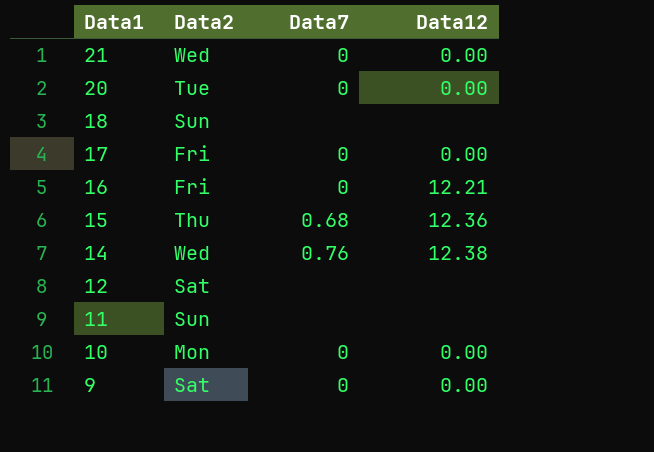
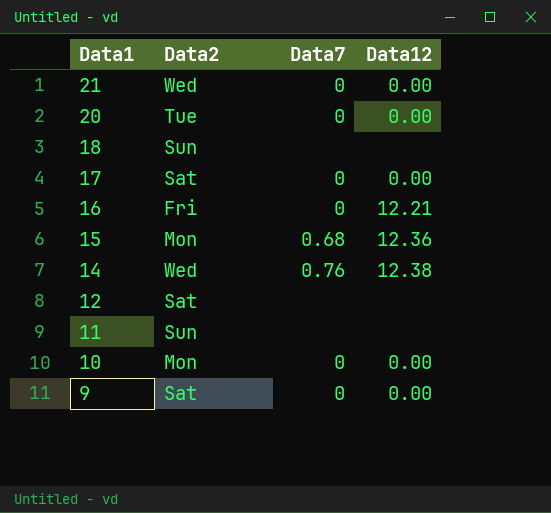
17 | Data2: Fri -> Sat
15 | Data2: Thu -> Mon

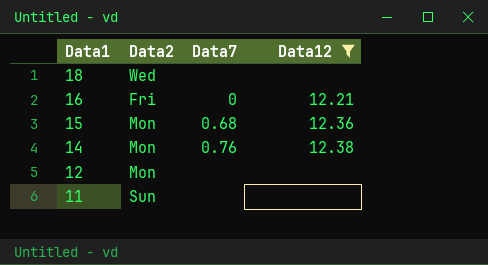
filter: none -> Data12 != 0.00
18 | Data2: Sun -> Wed
14 | Data2: Wed -> Mon
12 | Data2: Sat -> Mon

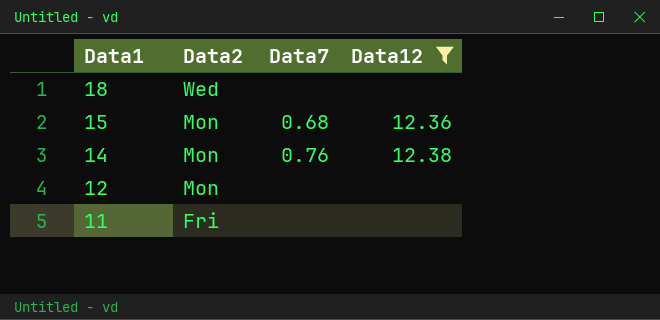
row 16: Fri | 0 | 12.21 -> none
11 | Data2: Sun -> Fri

